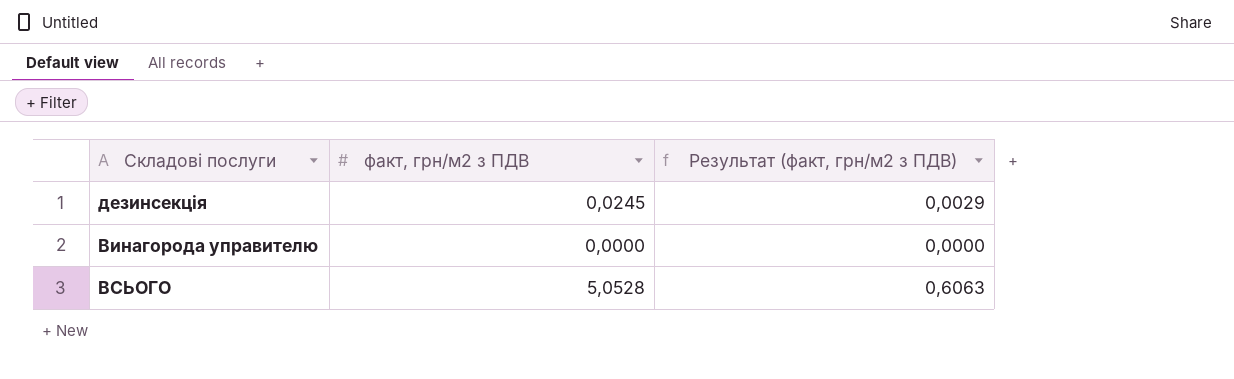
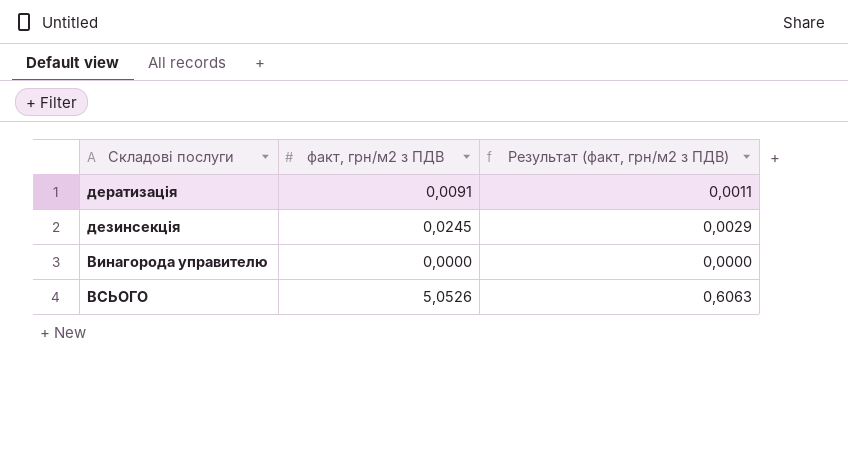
row дератизація: none -> 0,0091 | 0,0011
ВСЬОГО | факт, грн/м2 з ПДВ: 5,0528 -> 5,0526

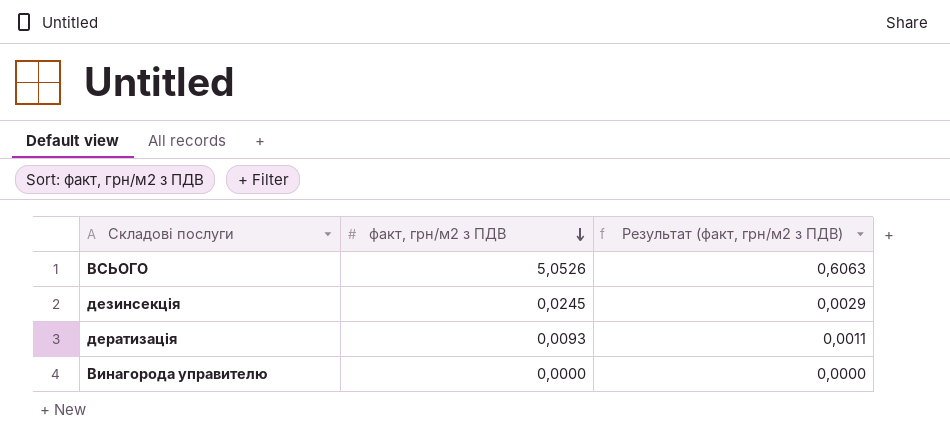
row order: none -> факт, грн/м2 з ПДВ descending
дератизація | факт, грн/м2 з ПДВ: 0,0091 -> 0,0093

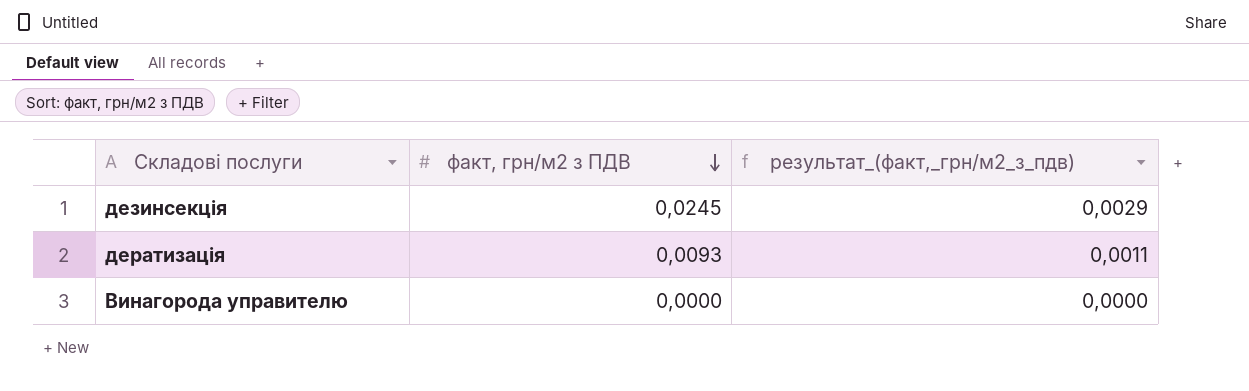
column name: Результат (факт, грн/м2 з ПДВ) -> результат_(факт,_грн/м2_з_пдв)
row ВСЬОГО: 5,0526 | 0,6063 -> none

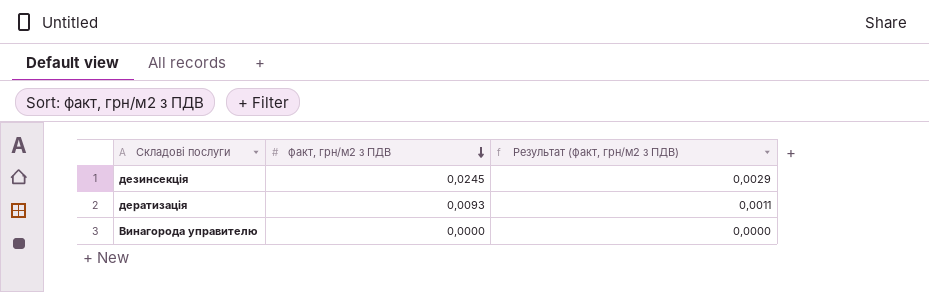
column name: результат_(факт,_грн/м2_з_пдв) -> Результат (факт, грн/м2 з ПДВ)

